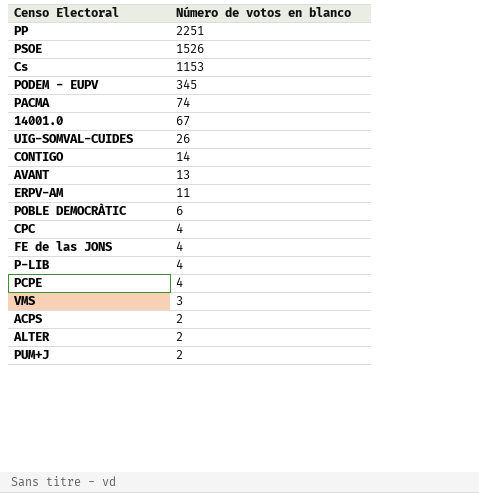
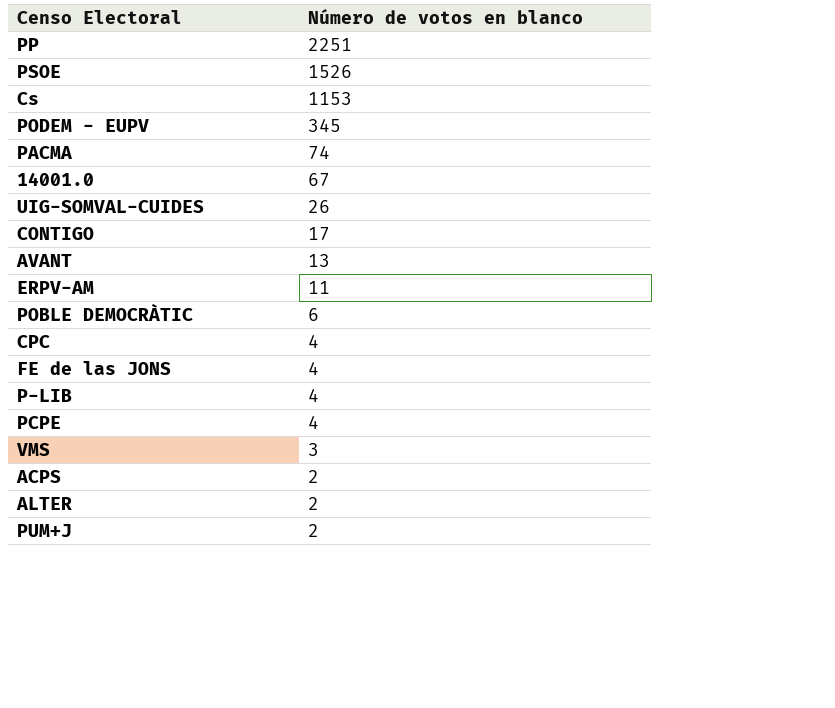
CONTIGO | Número de votos en blanco: 14 -> 17

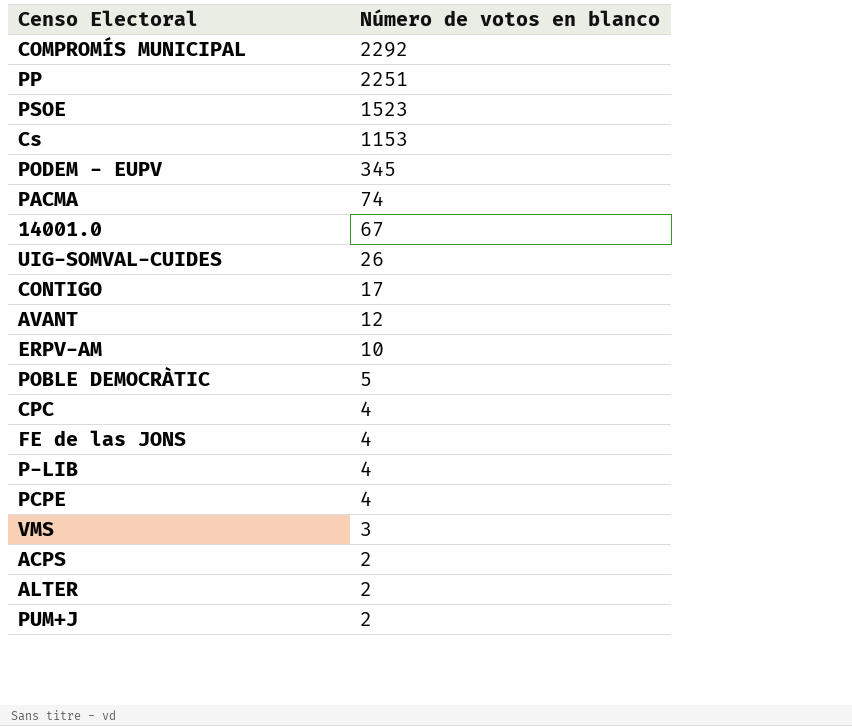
row COMPROMÍS MUNICIPAL: none -> 2292
PSOE | Número de votos en blanco: 1526 -> 1523
AVANT | Número de votos en blanco: 13 -> 12
ERPV-AM | Número de votos en blanco: 11 -> 10
POBLE DEMOCRÀTIC | Número de votos en blanco: 6 -> 5

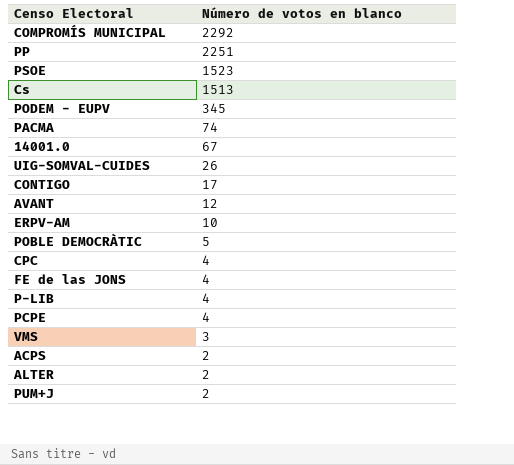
Cs | Número de votos en blanco: 1153 -> 1513

